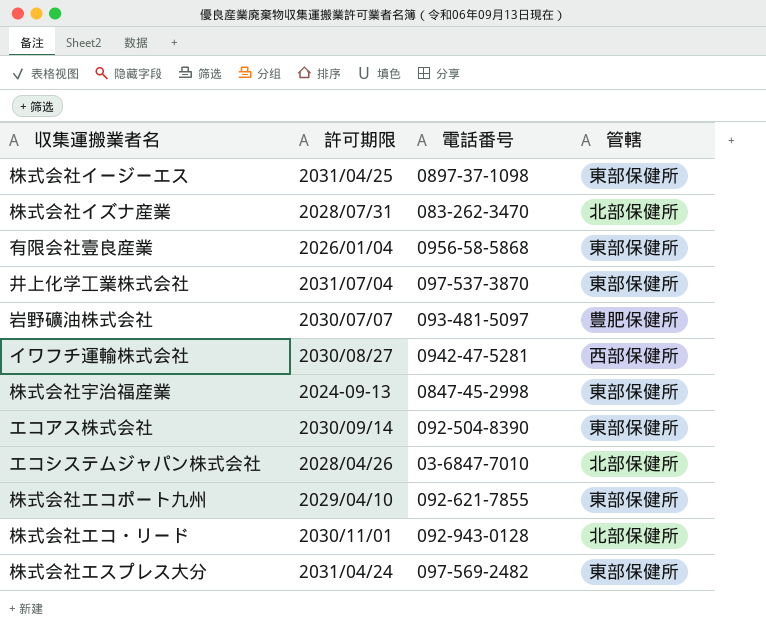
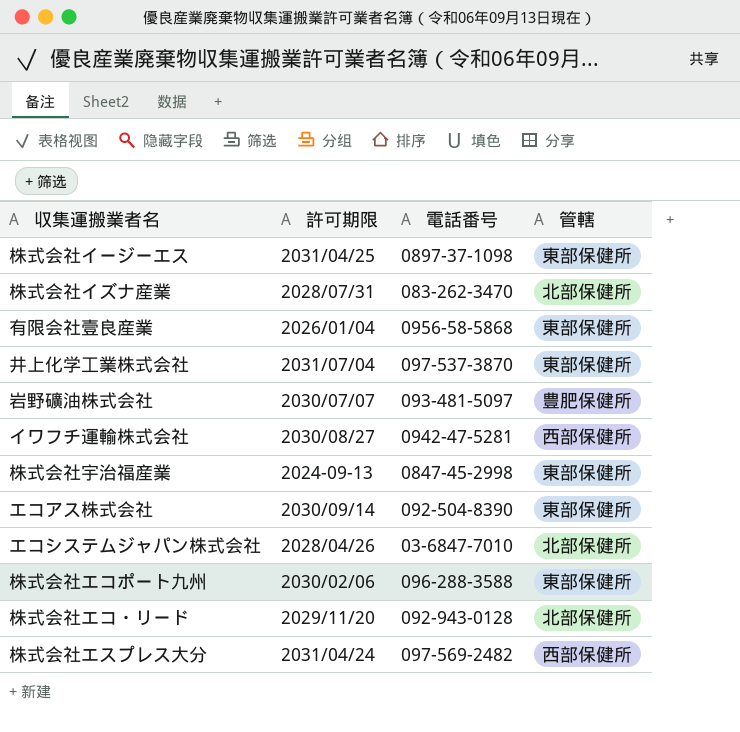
株式会社エコポート九州 | 許可期限: 2029/04/10 -> 2030/02/06
株式会社エコポート九州 | 電話番号: 092-621-7855 -> 096-288-3588
株式会社エコ・リード | 許可期限: 2030/11/01 -> 2029/11/20
株式会社エスプレス大分 | 管轄: 東部保健所 -> 西部保健所

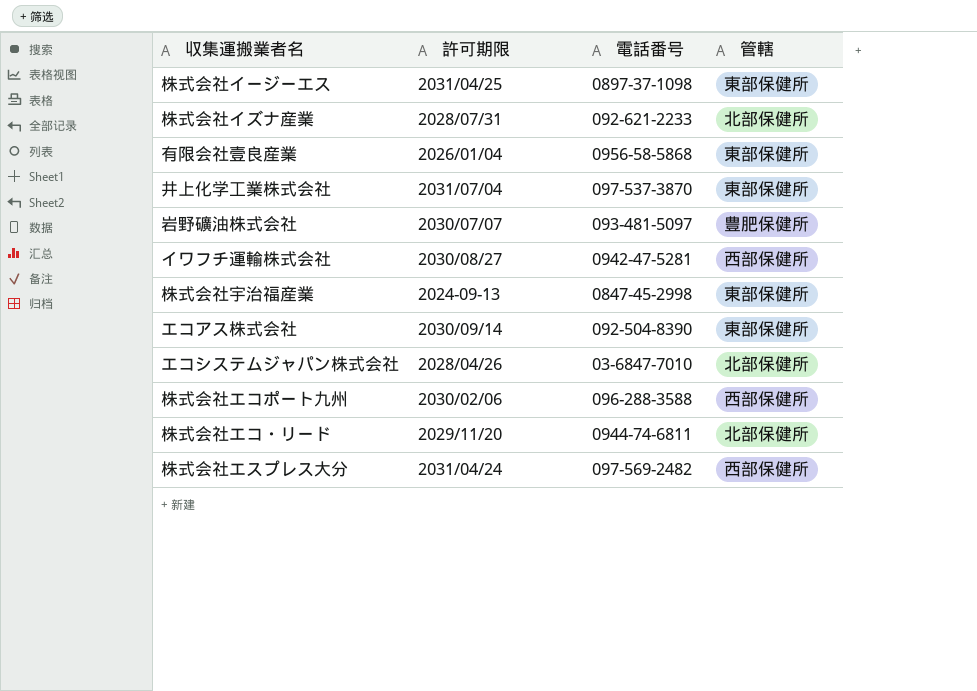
株式会社イズナ産業 | 電話番号: 083-262-3470 -> 092-621-2233
株式会社エコポート九州 | 管轄: 東部保健所 -> 西部保健所
株式会社エコ・リード | 電話番号: 092-943-0128 -> 0944-74-6811

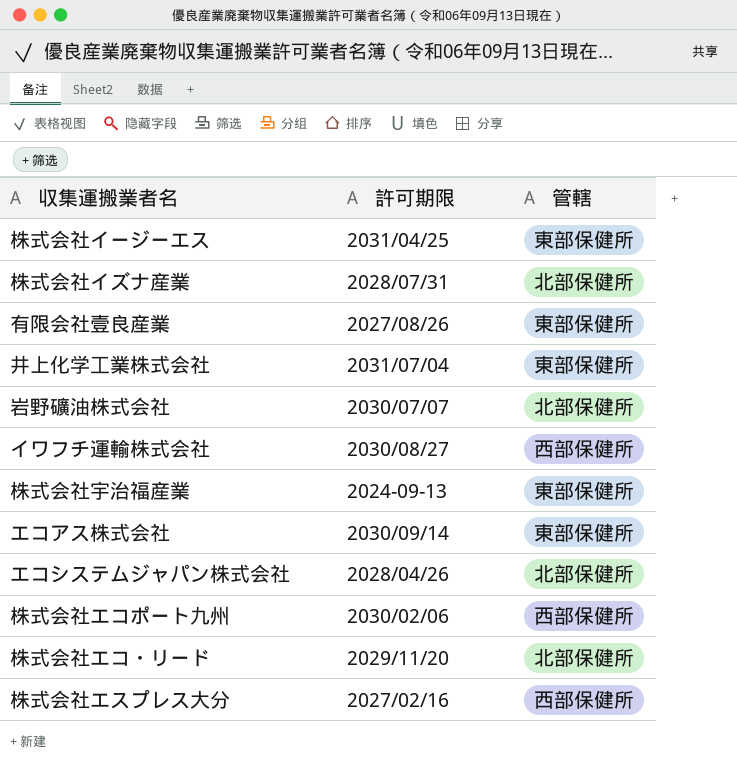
column 電話番号 | position: 3 -> none
有限会社壹良産業 | 許可期限: 2026/01/04 -> 2027/08/26
岩野礦油株式会社 | 管轄: 豊肥保健所 -> 北部保健所
株式会社エスプレス大分 | 許可期限: 2031/04/24 -> 2027/02/16

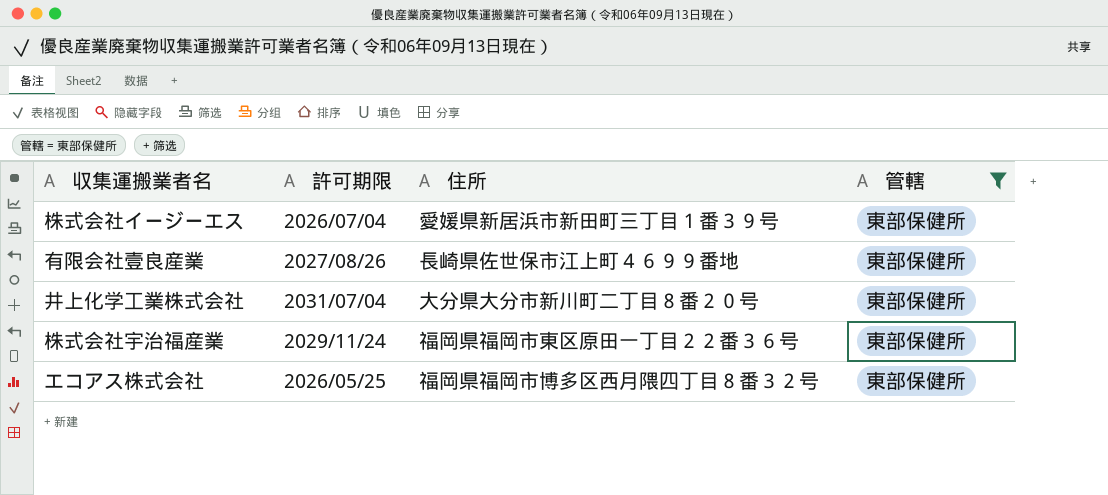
filter: none -> 管轄 = 東部保健所
column 住所 | position: none -> 3
株式会社イージーエス | 許可期限: 2031/04/25 -> 2026/07/04
株式会社宇治福産業 | 許可期限: 2024-09-13 -> 2029/11/24
エコアス株式会社 | 許可期限: 2030/09/14 -> 2026/05/25

